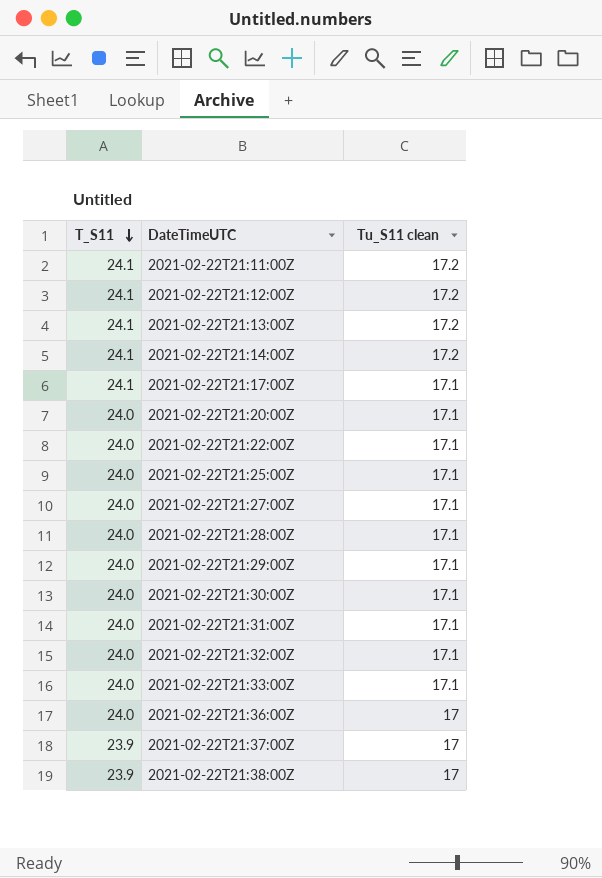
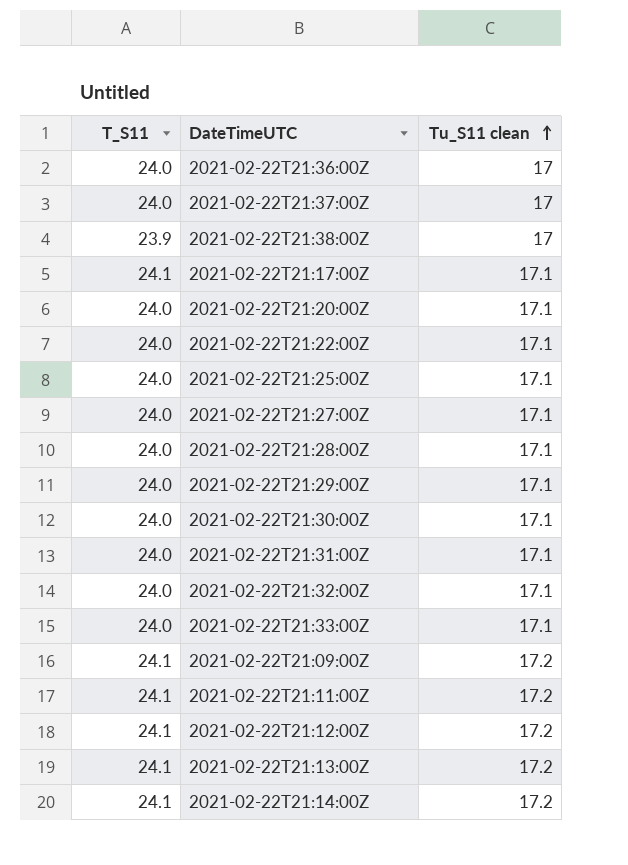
row order: T_S11 descending -> Tu_S11 clean ascending
2021-02-22T21:37:00Z | T_S11: 23.9 -> 24.0
row 2021-02-22T21:09:00Z: none -> 24.1 | 17.2

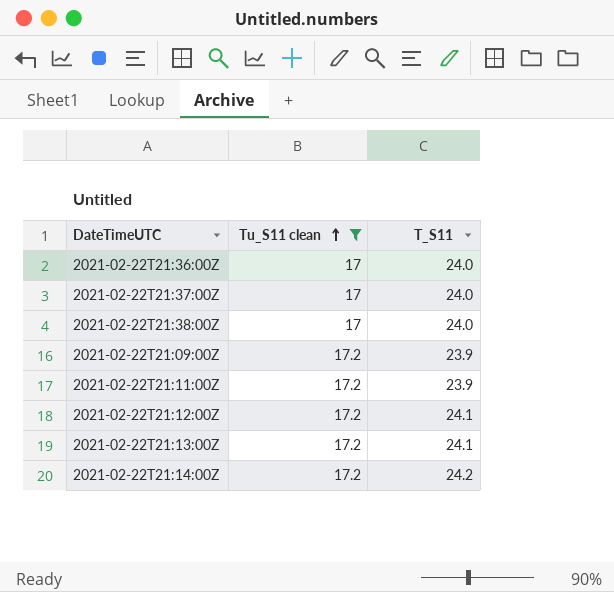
filter: none -> Tu_S11 clean != 17.1
column T_S11 | position: 1 -> 3
2021-02-22T21:38:00Z | T_S11: 23.9 -> 24.0
2021-02-22T21:09:00Z | T_S11: 24.1 -> 23.9
2021-02-22T21:11:00Z | T_S11: 24.1 -> 23.9
2021-02-22T21:14:00Z | T_S11: 24.1 -> 24.2

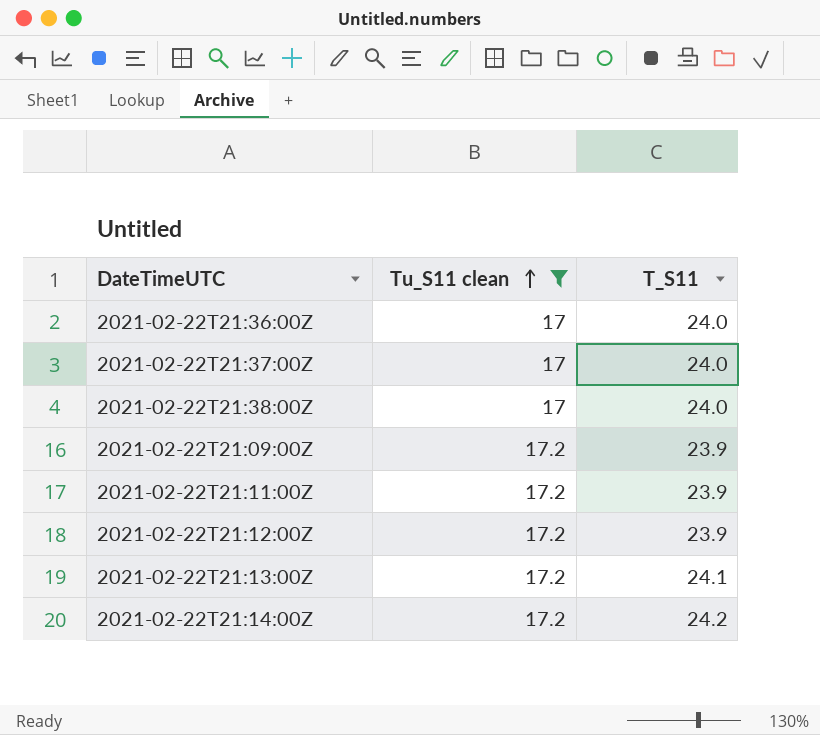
2021-02-22T21:12:00Z | T_S11: 24.1 -> 23.9

